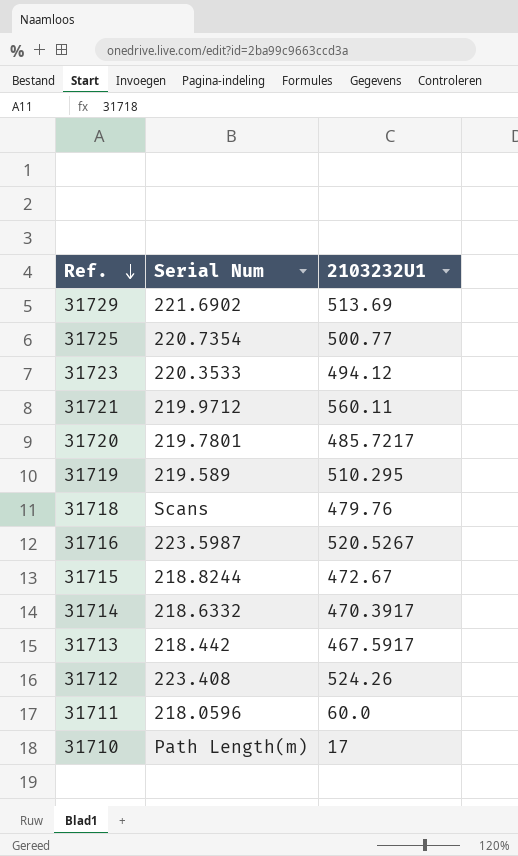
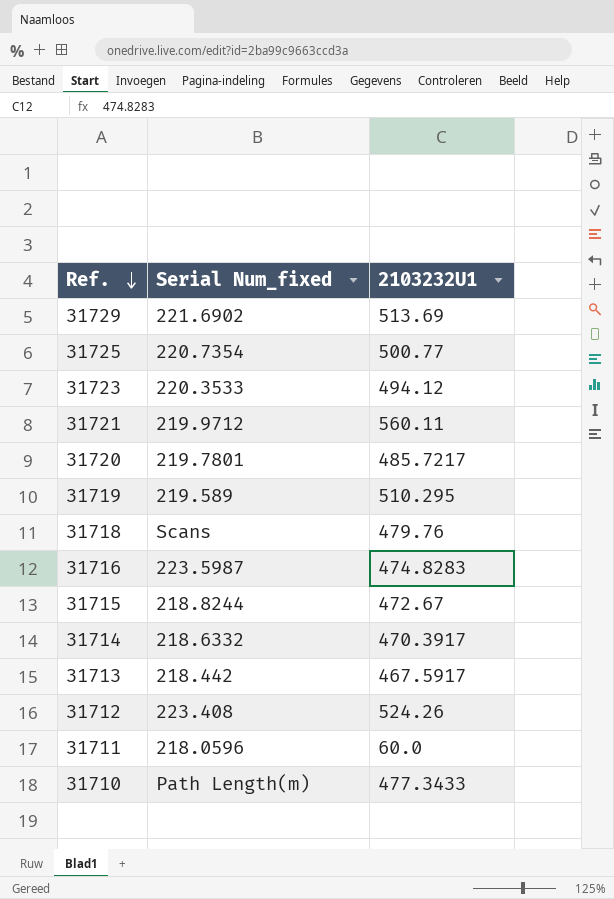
column name: Serial Num -> Serial Num_fixed
31716 | 2103232U1: 520.5267 -> 474.8283
31710 | 2103232U1: 17 -> 477.3433

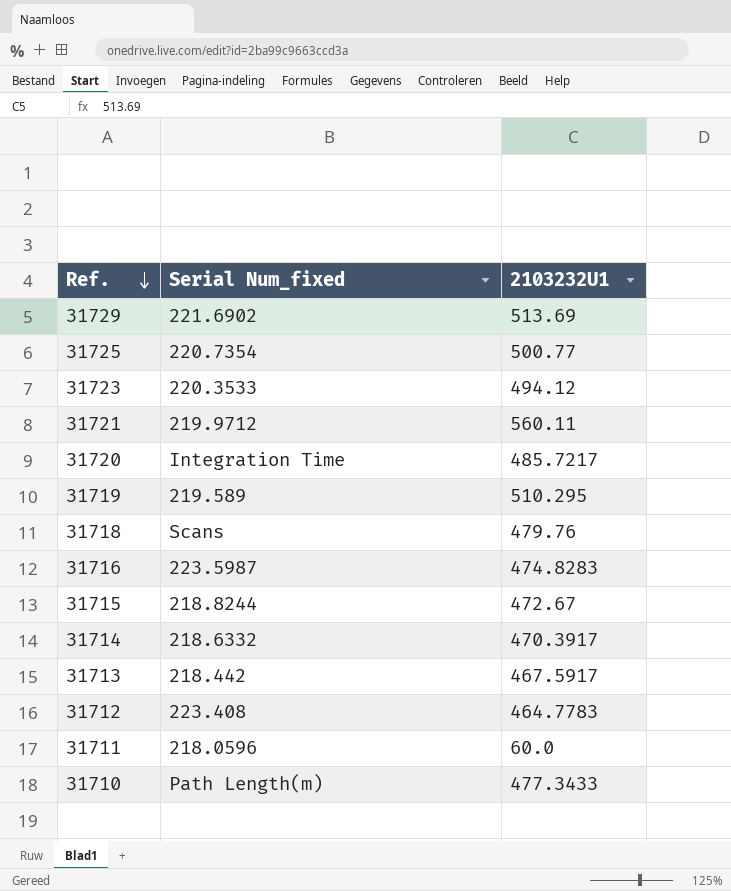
31720 | Serial Num_fixed: 219.7801 -> Integration Time
31712 | 2103232U1: 524.26 -> 464.7783

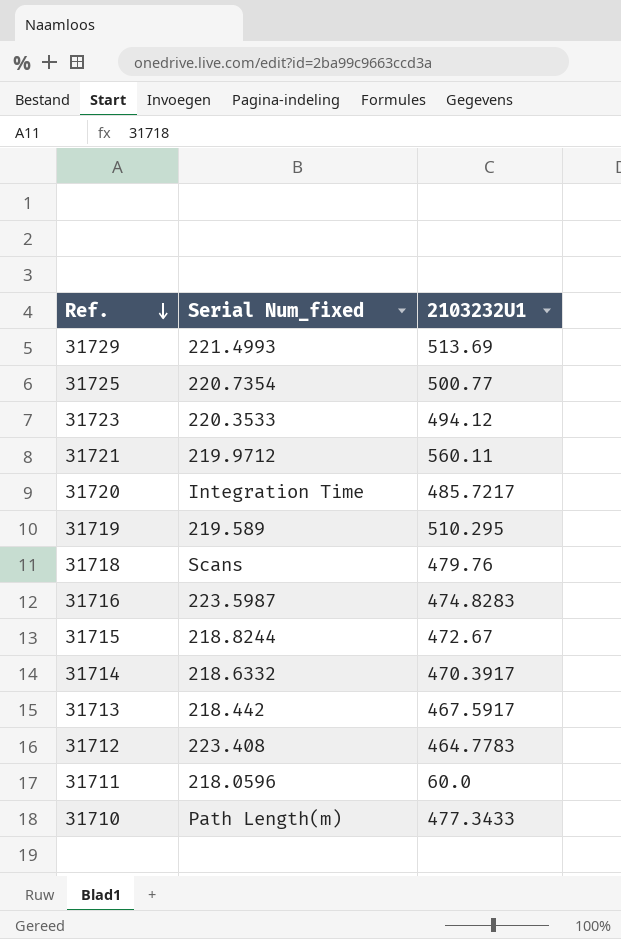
31729 | Serial Num_fixed: 221.6902 -> 221.4993

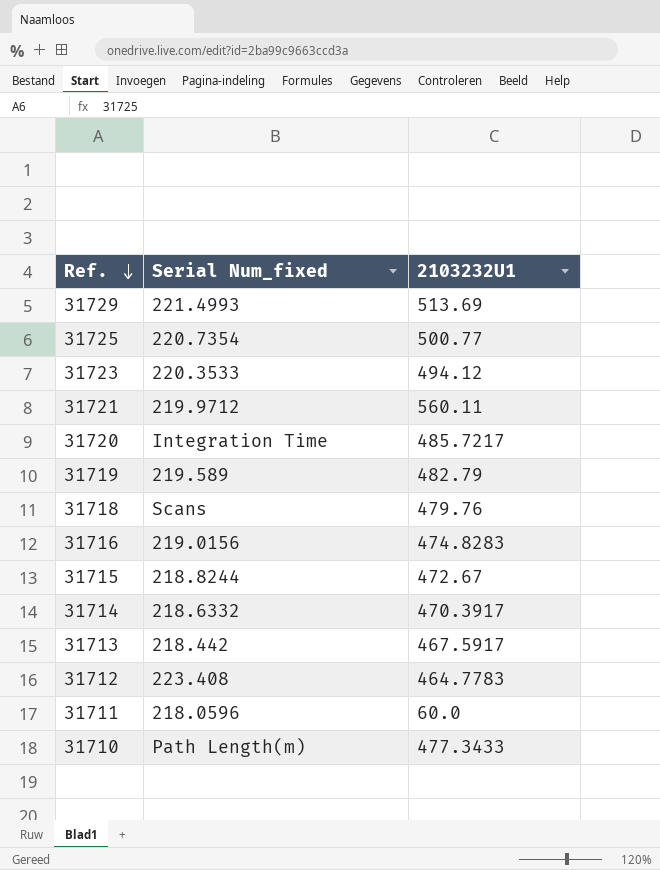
31719 | 2103232U1: 510.295 -> 482.79
31716 | Serial Num_fixed: 223.5987 -> 219.0156

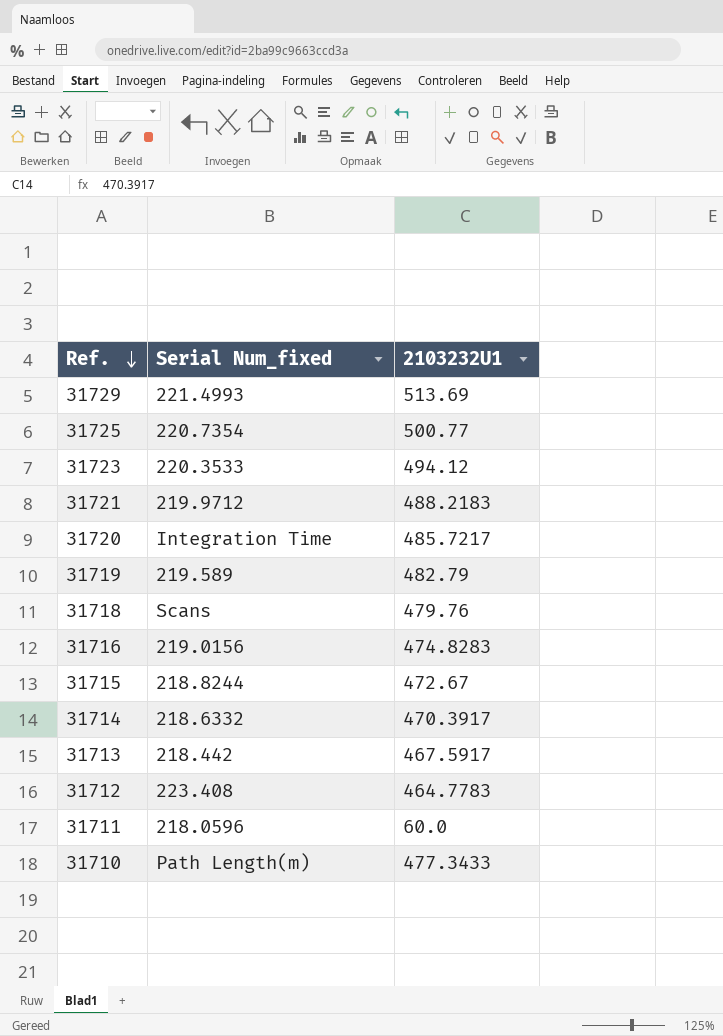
31721 | 2103232U1: 560.11 -> 488.2183

